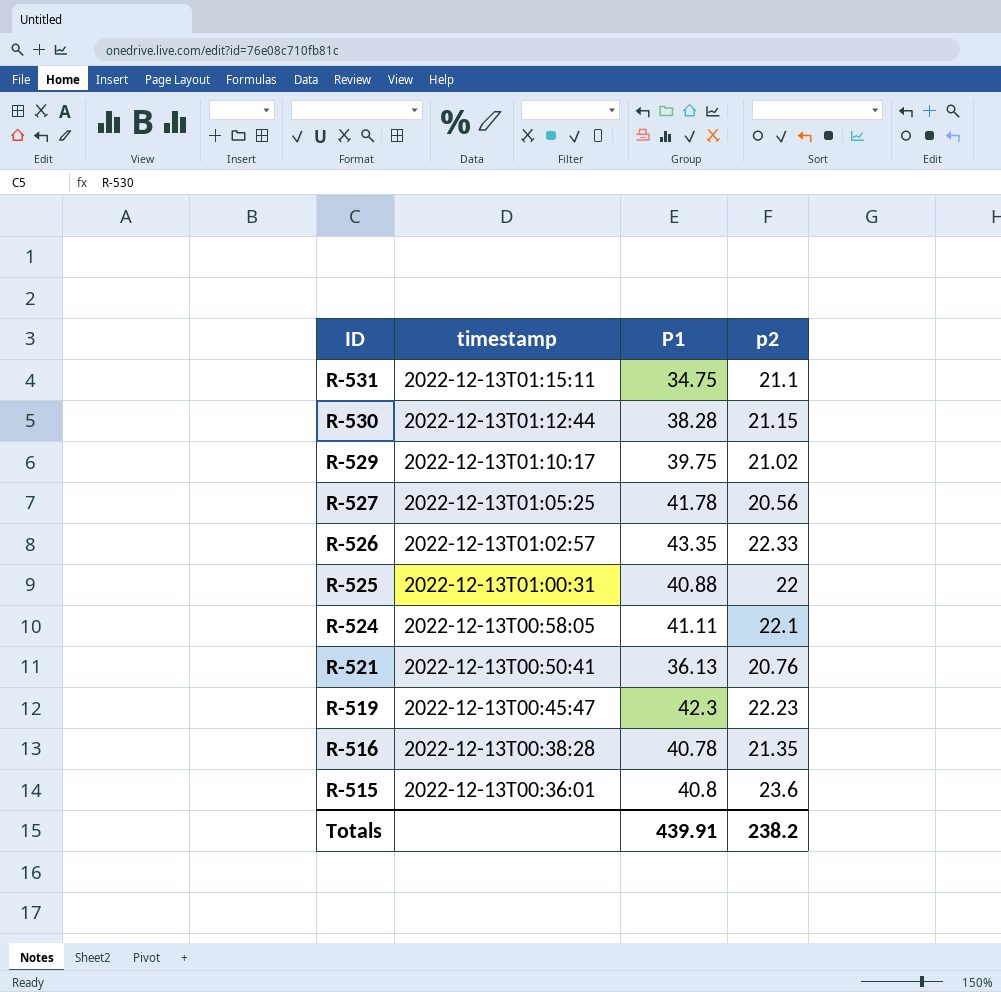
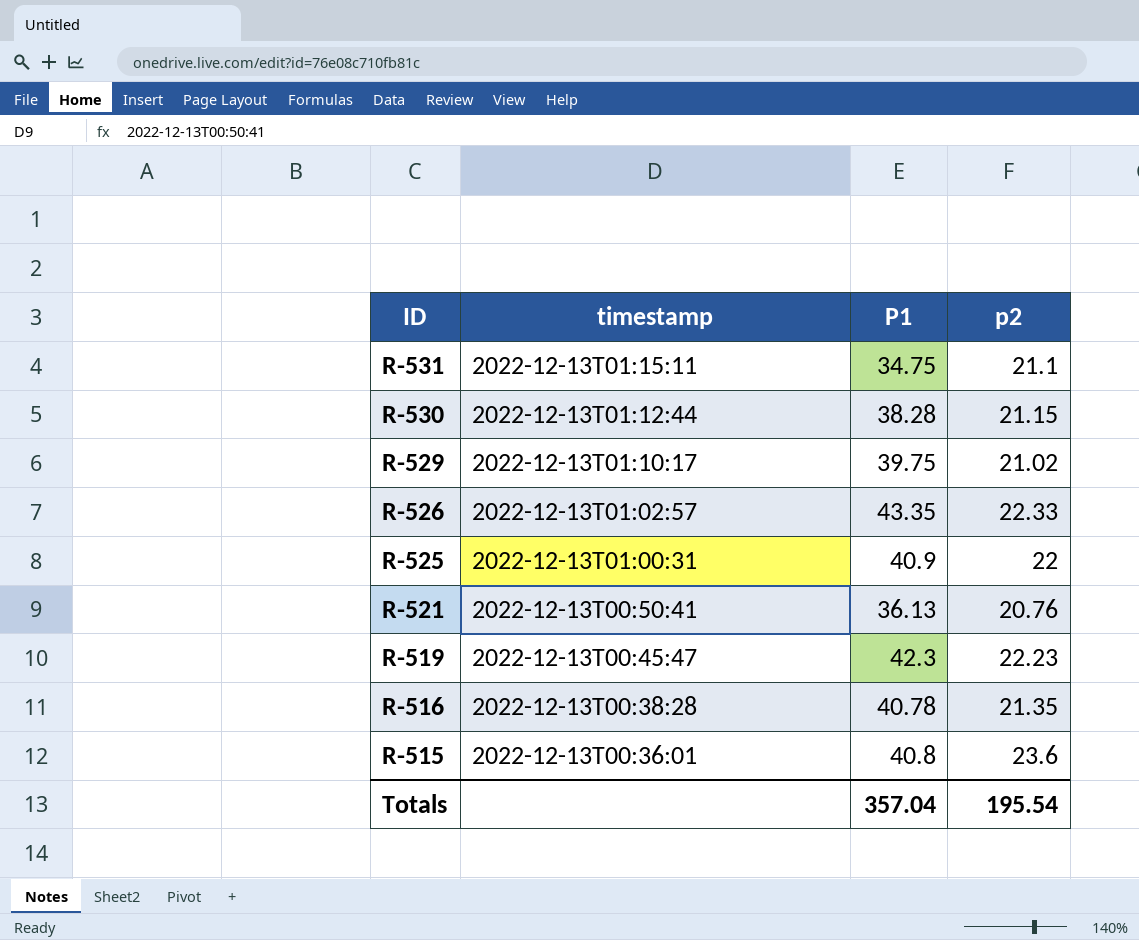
row R-527: 2022-12-13T01:05:25 | 41.78 | 20.56 -> none
row R-524: 2022-12-13T00:58:05 | 41.11 | 22.1 -> none
R-525 | P1: 40.88 -> 40.9
Totals | P1: 439.91 -> 357.04
Totals | p2: 238.2 -> 195.54

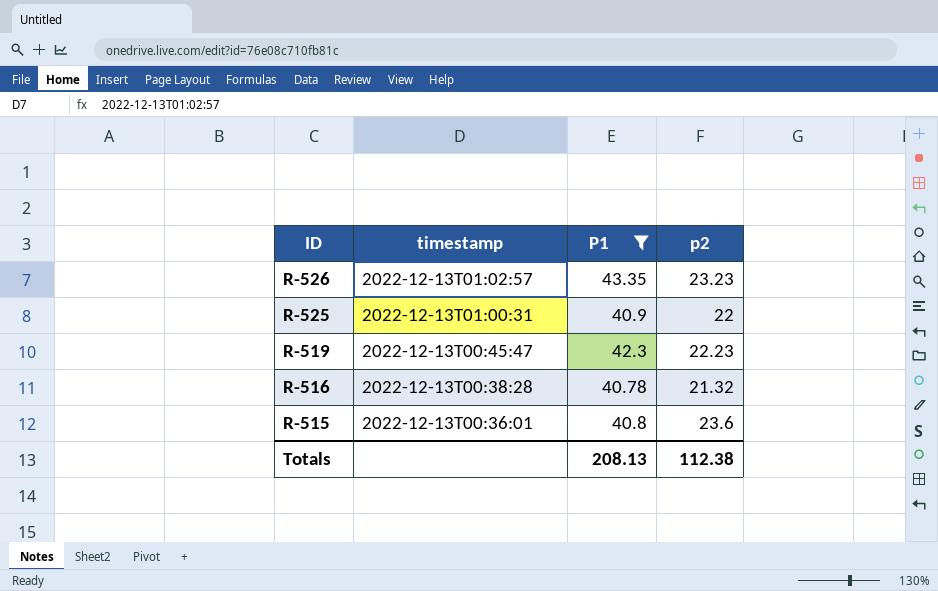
filter: none -> P1 >= 40.78
R-526 | p2: 22.33 -> 23.23
R-516 | p2: 21.35 -> 21.32
Totals | P1: 357.04 -> 208.13
Totals | p2: 195.54 -> 112.38

